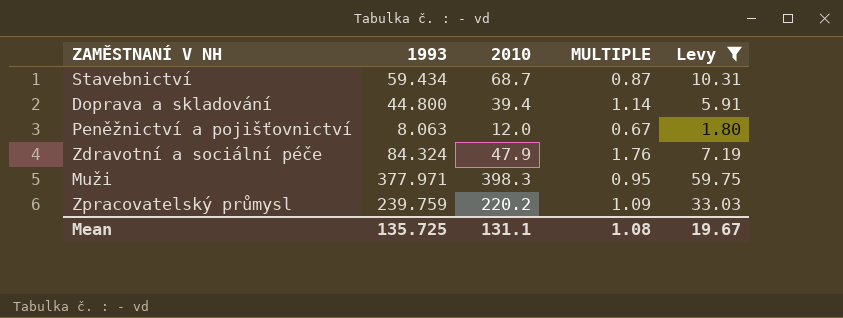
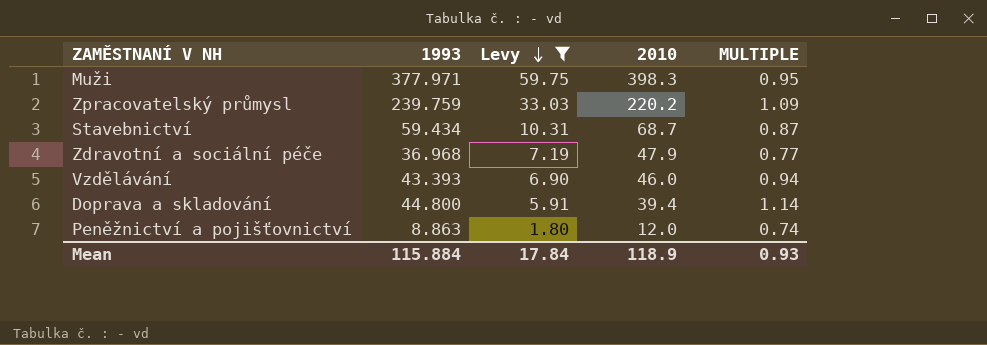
row order: none -> Levy descending
column Levy | position: 5 -> 3
Zdravotní a sociální péče | 1993: 84.324 -> 36.968
Zdravotní a sociální péče | MULTIPLE: 1.76 -> 0.77
row Vzdělávání: none -> 43.393 | 6.90 | 46.0 | 0.94
Peněžnictví a pojišťovnictví | 1993: 8.063 -> 8.863
Peněžnictví a pojišťovnictví | MULTIPLE: 0.67 -> 0.74
Mean | 1993: 135.725 -> 115.884
Mean | Levy: 19.67 -> 17.84
Mean | 2010: 131.1 -> 118.9
Mean | MULTIPLE: 1.08 -> 0.93

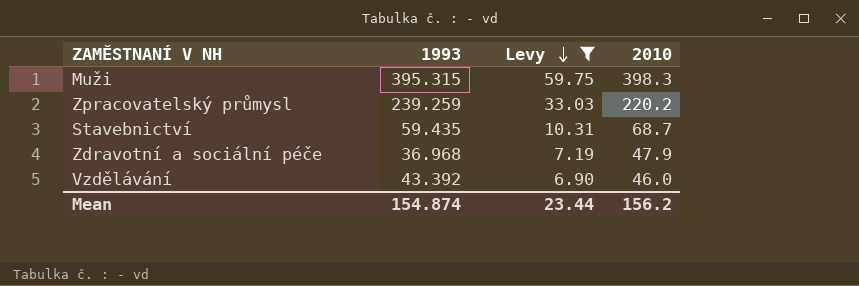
column MULTIPLE | formula: [1993] / [2010] -> none
row Doprava a skladování: 44.800 | 5.91 | 39.4 | 1.14 -> none
row Peněžnictví a pojišťovnictví: 8.863 | 1.80 | 12.0 | 0.74 -> none
Muži | 1993: 377.971 -> 395.315
Zpracovatelský průmysl | 1993: 239.759 -> 239.259
Stavebnictví | 1993: 59.434 -> 59.435
Vzdělávání | 1993: 43.393 -> 43.392
Mean | 1993: 115.884 -> 154.874
Mean | Levy: 17.84 -> 23.44
Mean | 2010: 118.9 -> 156.2

